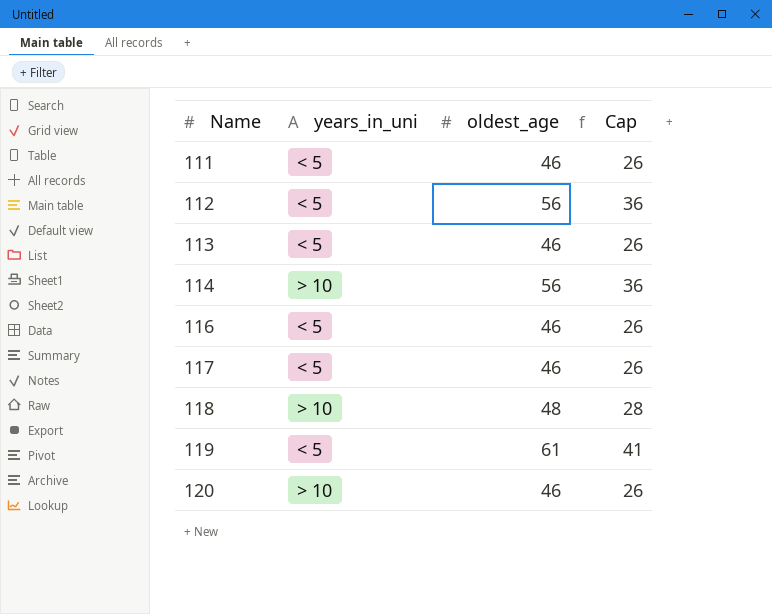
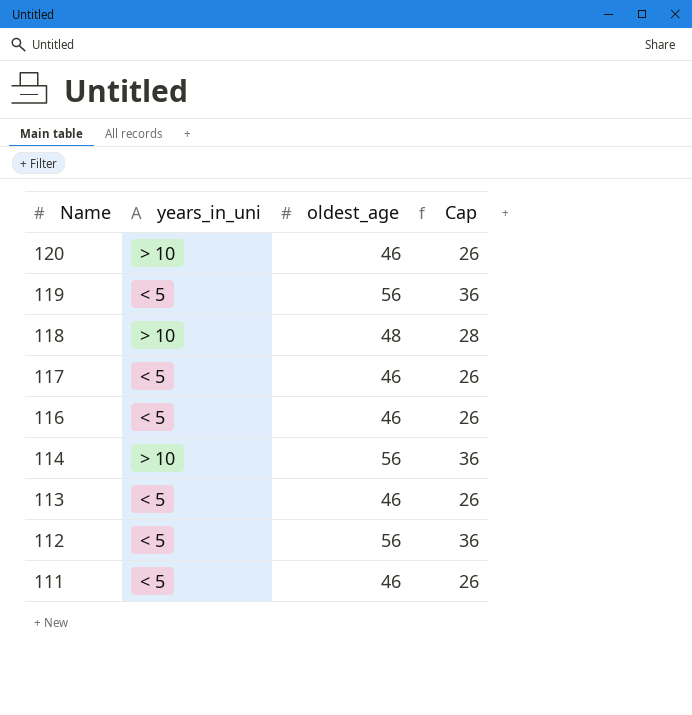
row order: Name ascending -> Name descending
119 | oldest_age: 61 -> 56
119 | Cap: 41 -> 36

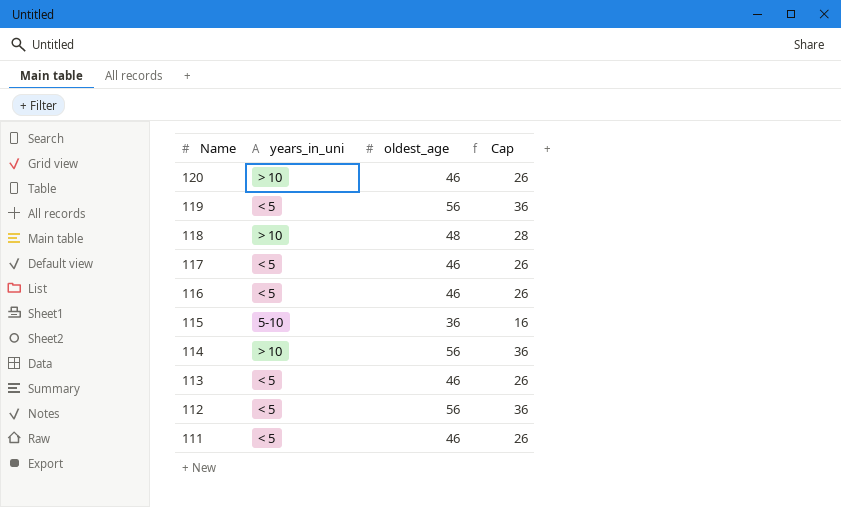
row 115: none -> 5-10 | 36 | 16

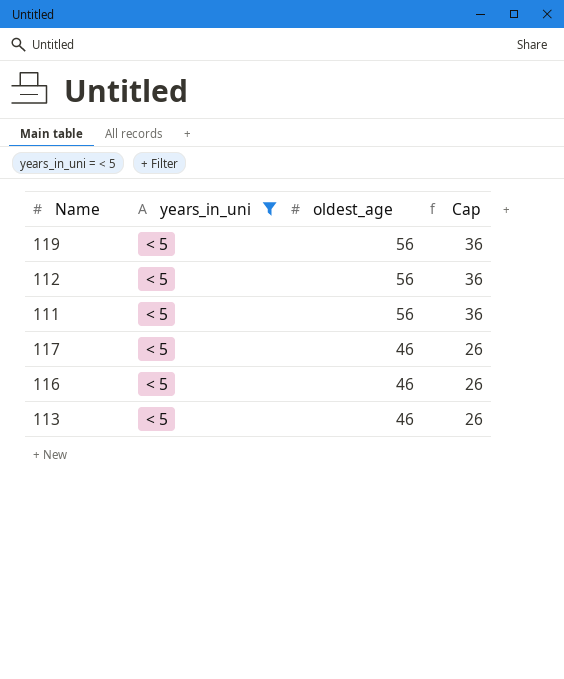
filter: none -> years_in_uni = < 5
row order: Name descending -> oldest_age descending
111 | oldest_age: 46 -> 56
111 | Cap: 26 -> 36

